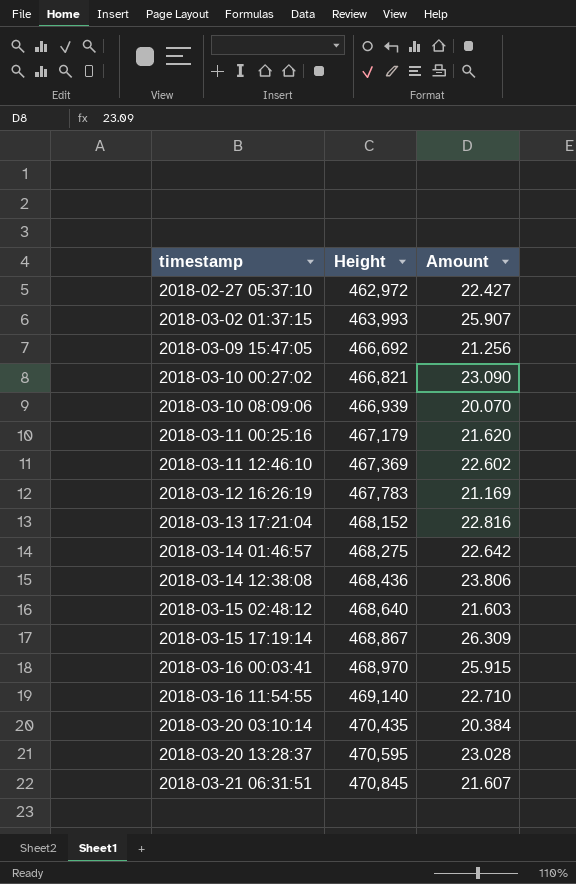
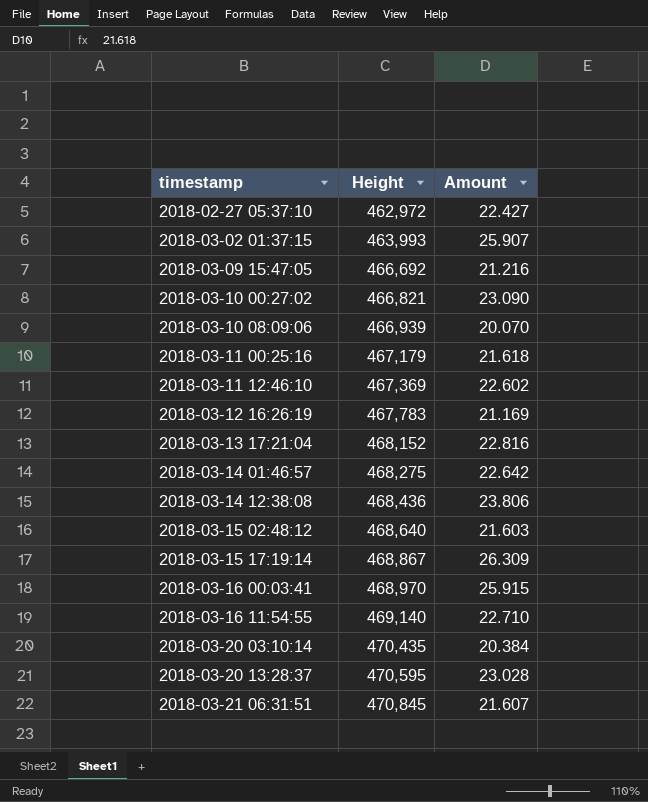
2018-03-09 15:47:05 | Amount: 21.256 -> 21.216
2018-03-11 00:25:16 | Amount: 21.620 -> 21.618

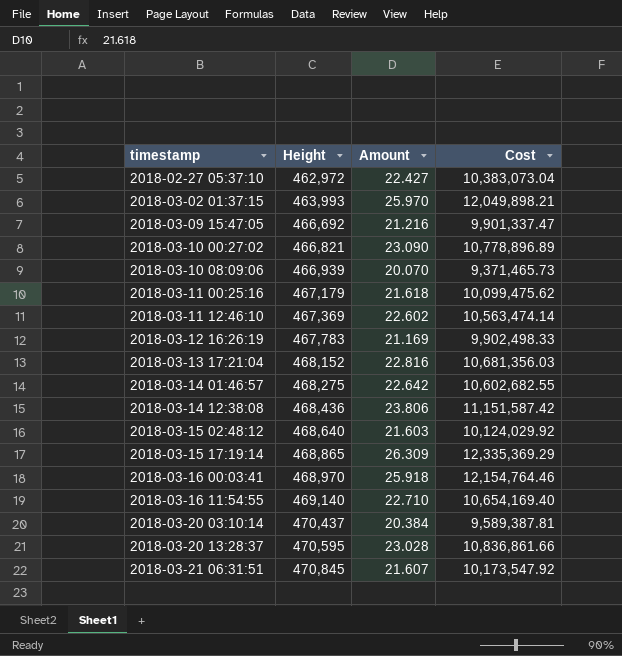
column Cost | formula: none -> [Height] * [Amount]
2018-03-02 01:37:15 | Amount: 25.907 -> 25.970
2018-03-15 17:19:14 | Height: 468,867 -> 468,865
2018-03-16 00:03:41 | Amount: 25.915 -> 25.918
2018-03-20 03:10:14 | Height: 470,435 -> 470,437

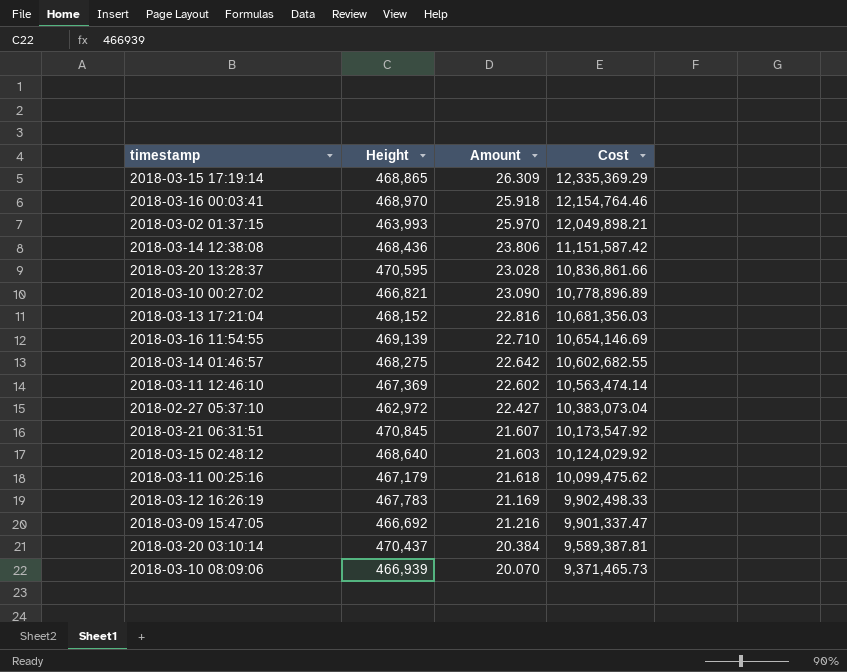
row order: timestamp ascending -> Cost descending
2018-03-16 11:54:55 | Height: 469,140 -> 469,139
2018-03-16 11:54:55 | Cost: 10,654,169.40 -> 10,654,146.69

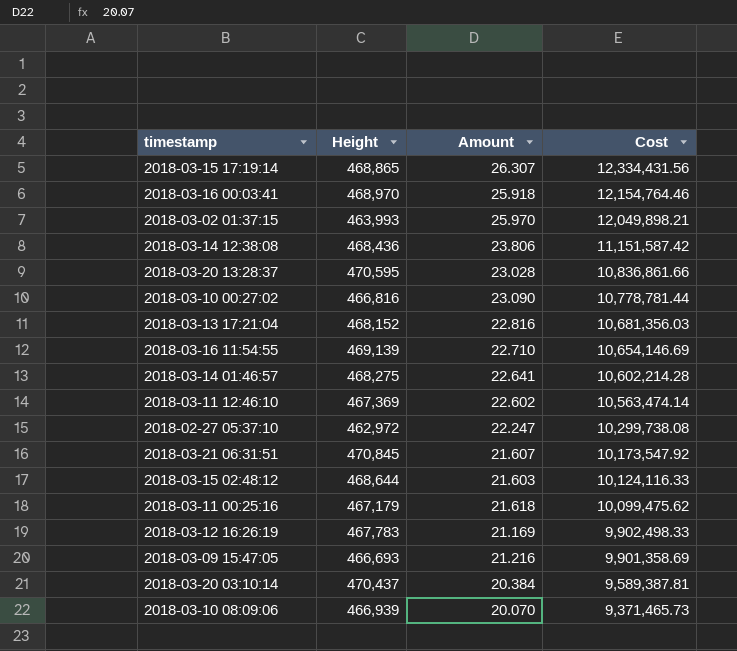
2018-03-15 17:19:14 | Amount: 26.309 -> 26.307
2018-03-15 17:19:14 | Cost: 12,335,369.29 -> 12,334,431.56
2018-03-10 00:27:02 | Height: 466,821 -> 466,816
2018-03-10 00:27:02 | Cost: 10,778,896.89 -> 10,778,781.44
2018-03-14 01:46:57 | Amount: 22.642 -> 22.641
2018-03-14 01:46:57 | Cost: 10,602,682.55 -> 10,602,214.28
2018-02-27 05:37:10 | Amount: 22.427 -> 22.247
2018-02-27 05:37:10 | Cost: 10,383,073.04 -> 10,299,738.08
2018-03-15 02:48:12 | Height: 468,640 -> 468,644
2018-03-15 02:48:12 | Cost: 10,124,029.92 -> 10,124,116.33
2018-03-09 15:47:05 | Height: 466,692 -> 466,693
2018-03-09 15:47:05 | Cost: 9,901,337.47 -> 9,901,358.69

